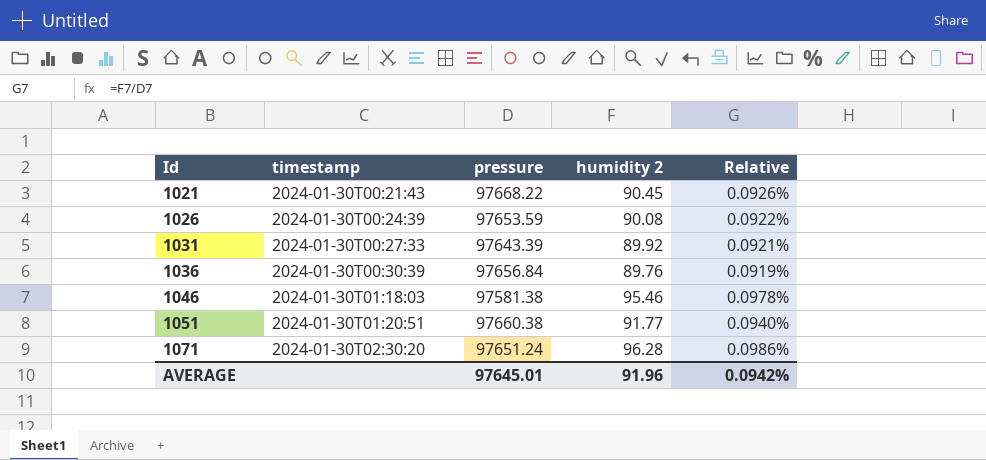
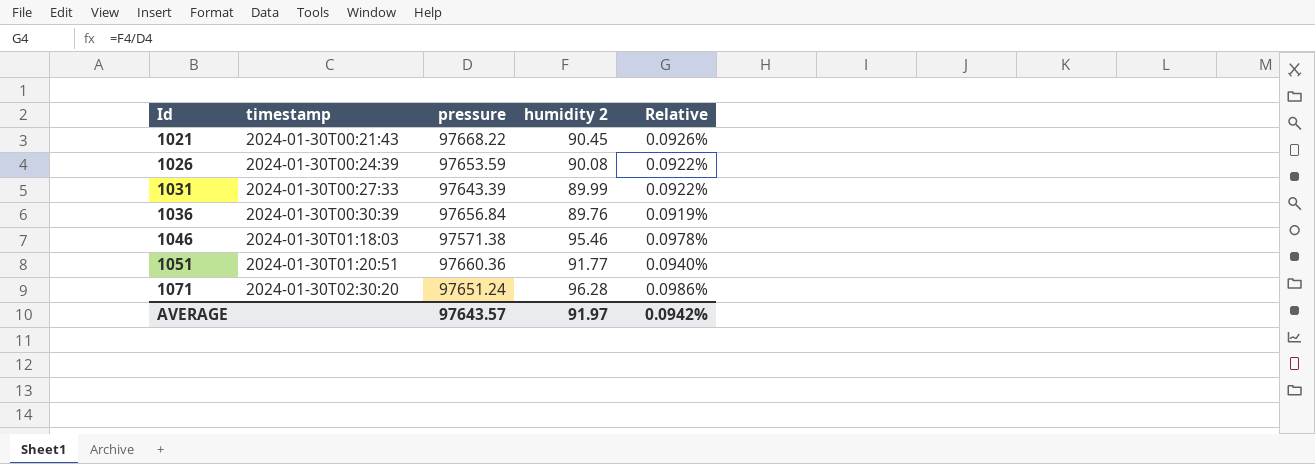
1031 | humidity 2: 89.92 -> 89.99
1031 | Relative: 0.0921% -> 0.0922%
1046 | pressure: 97581.38 -> 97571.38
1051 | pressure: 97660.38 -> 97660.36
AVERAGE | pressure: 97645.01 -> 97643.57
AVERAGE | humidity 2: 91.96 -> 91.97

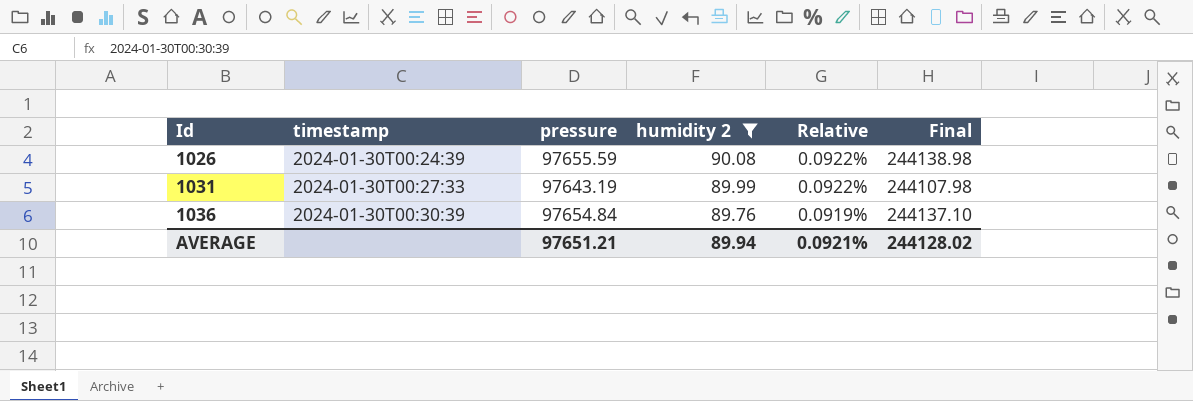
filter: none -> humidity 2 <= 90.08
column Final | formula: none -> [pressure] * 2.5
1026 | pressure: 97653.59 -> 97655.59
1031 | pressure: 97643.39 -> 97643.19
1036 | pressure: 97656.84 -> 97654.84
AVERAGE | pressure: 97643.57 -> 97651.21
AVERAGE | humidity 2: 91.97 -> 89.94
AVERAGE | Relative: 0.0942% -> 0.0921%

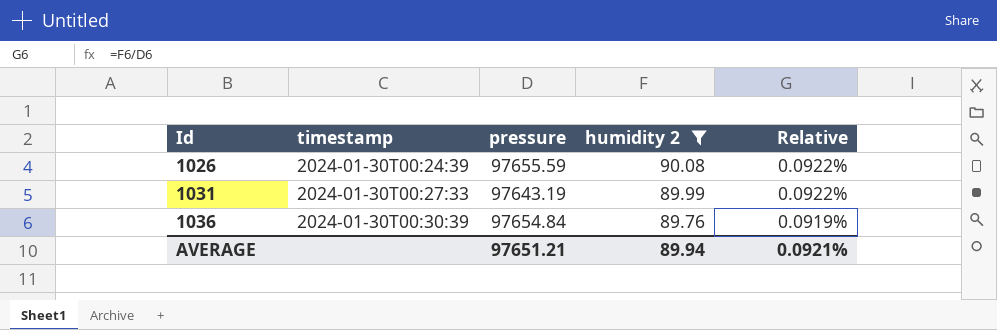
column Final | formula: [pressure] * 2.5 -> none

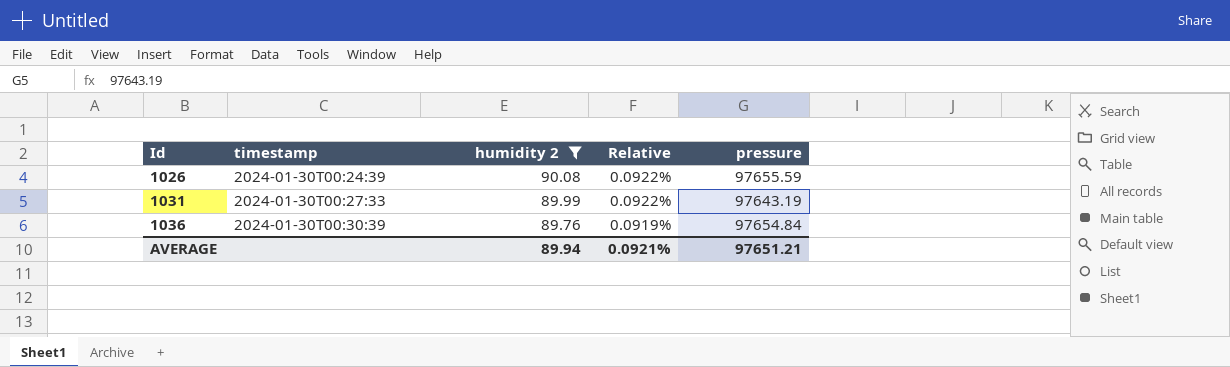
column pressure | position: 3 -> 5

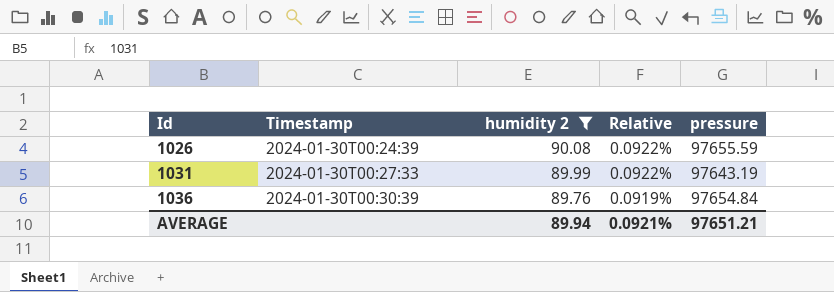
column name: timestamp -> Timestamp

